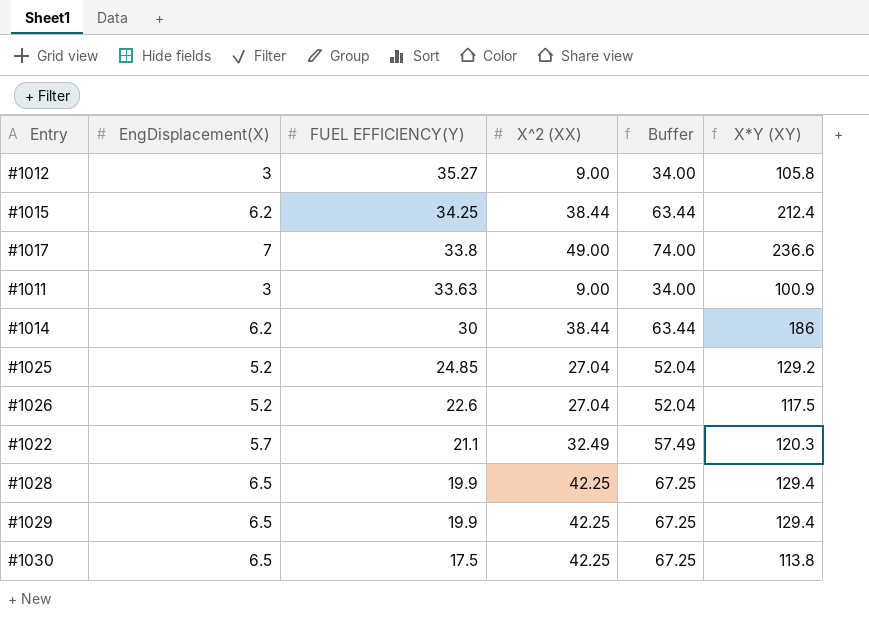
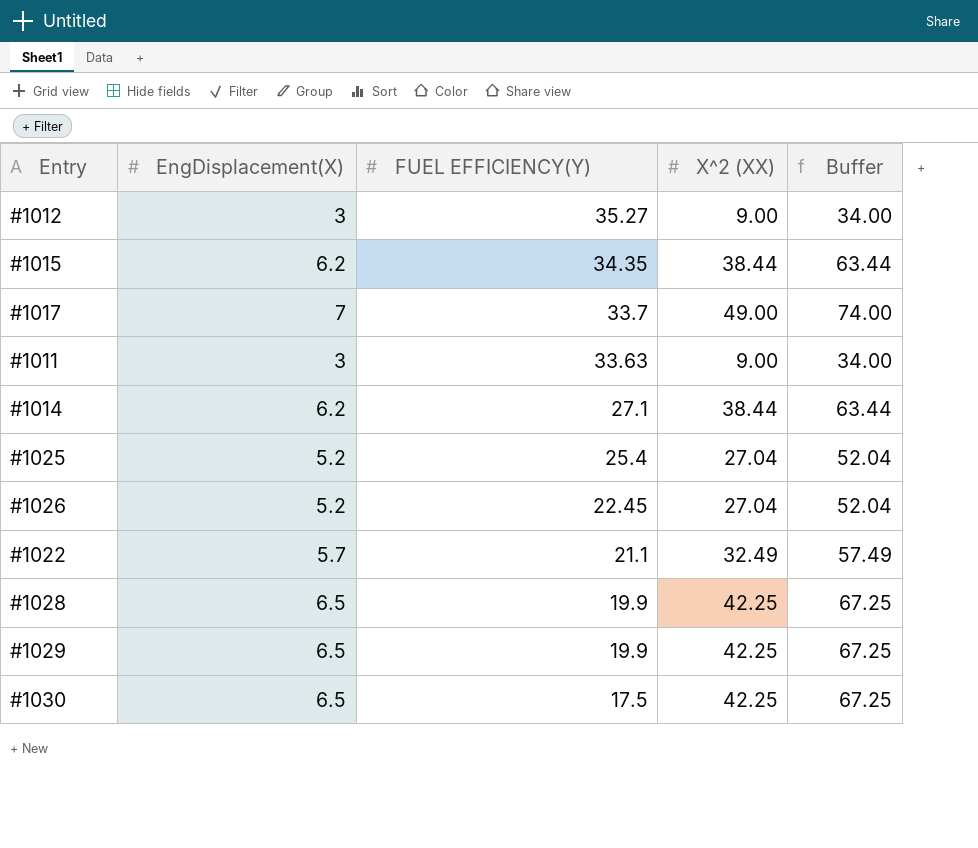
column X*Y (XY) | formula: [EngDisplacement(X)] * [FUEL EFFICIENCY(Y)] -> none
#1015 | FUEL EFFICIENCY(Y): 34.25 -> 34.35
#1017 | FUEL EFFICIENCY(Y): 33.8 -> 33.7
#1014 | FUEL EFFICIENCY(Y): 30 -> 27.1
#1025 | FUEL EFFICIENCY(Y): 24.85 -> 25.4
#1026 | FUEL EFFICIENCY(Y): 22.6 -> 22.45

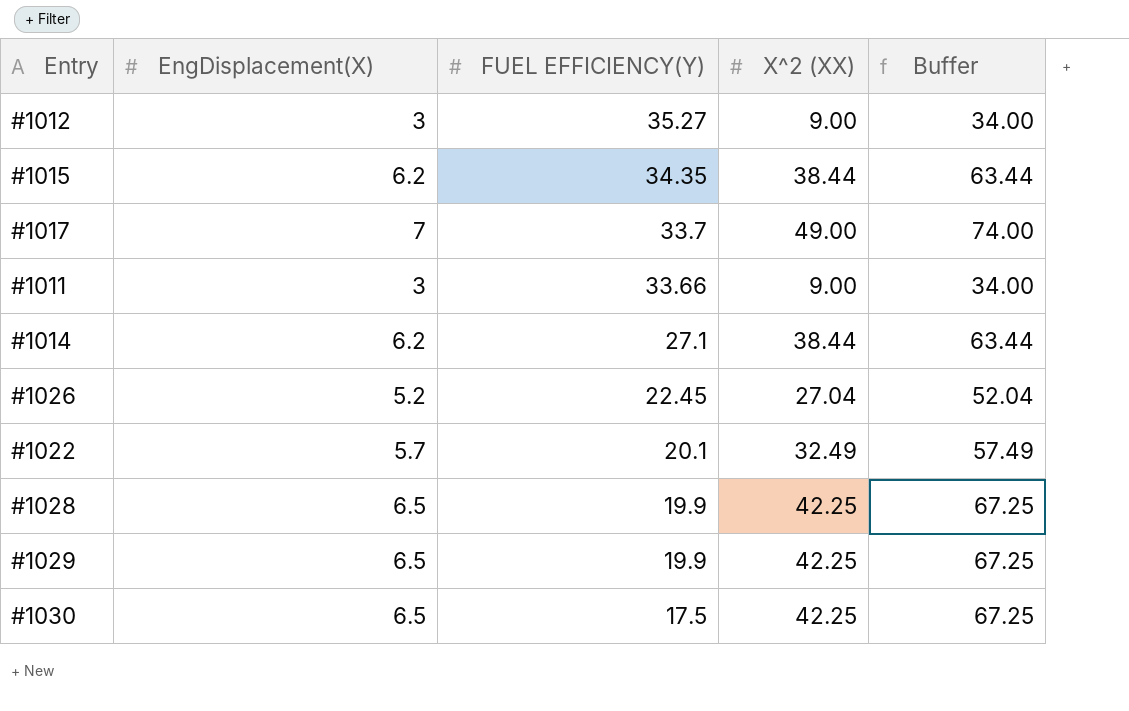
row #1025: 5.2 | 25.4 | 27.04 | 52.04 -> none
#1011 | FUEL EFFICIENCY(Y): 33.63 -> 33.66
#1022 | FUEL EFFICIENCY(Y): 21.1 -> 20.1

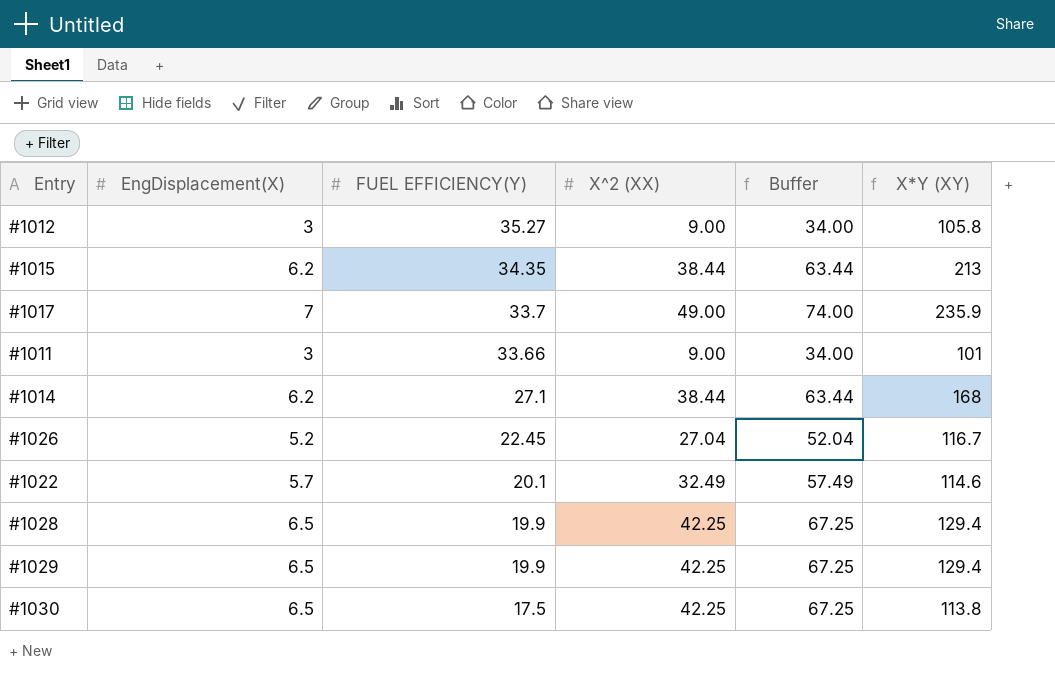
column X*Y (XY) | formula: none -> [EngDisplacement(X)] * [FUEL EFFICIENCY(Y)]

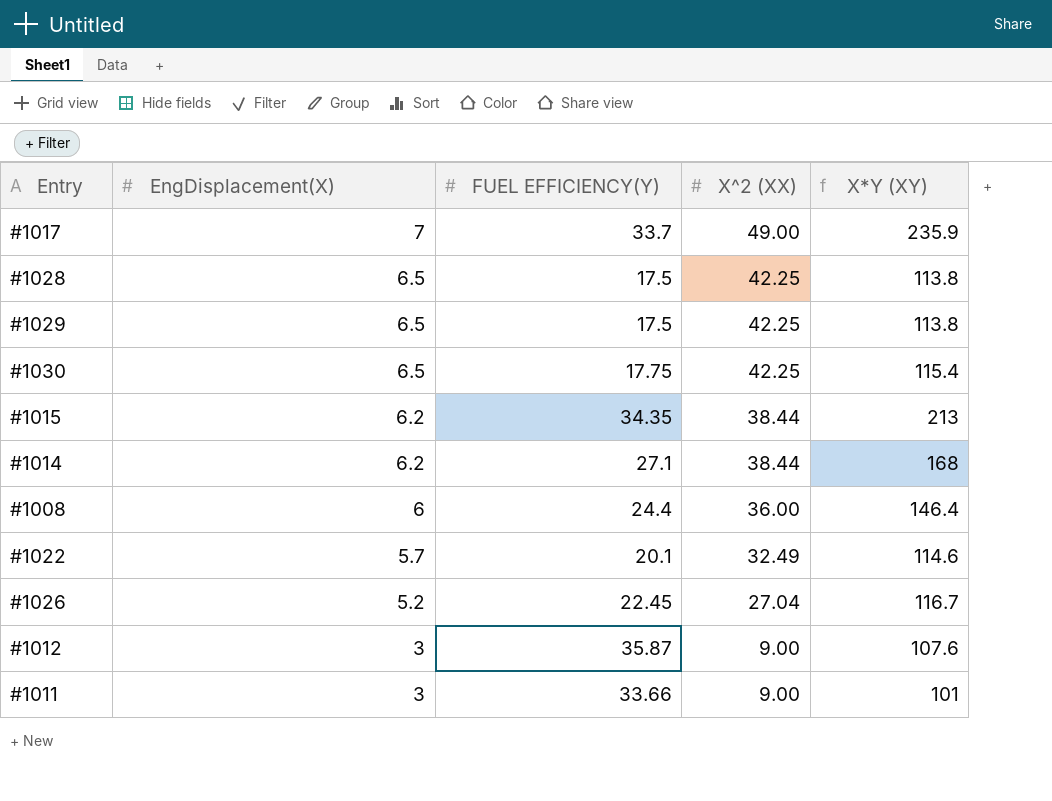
row order: FUEL EFFICIENCY(Y) descending -> EngDisplacement(X) descending
column Buffer | formula: [X^2 (XX)] + 25 -> none
#1028 | FUEL EFFICIENCY(Y): 19.9 -> 17.5
#1028 | X*Y (XY): 129.4 -> 113.8
#1029 | FUEL EFFICIENCY(Y): 19.9 -> 17.5
#1029 | X*Y (XY): 129.4 -> 113.8
#1030 | FUEL EFFICIENCY(Y): 17.5 -> 17.75
#1030 | X*Y (XY): 113.8 -> 115.4
row #1008: none -> 6 | 24.4 | 36.00 | 146.4
#1012 | FUEL EFFICIENCY(Y): 35.27 -> 35.87
#1012 | X*Y (XY): 105.8 -> 107.6

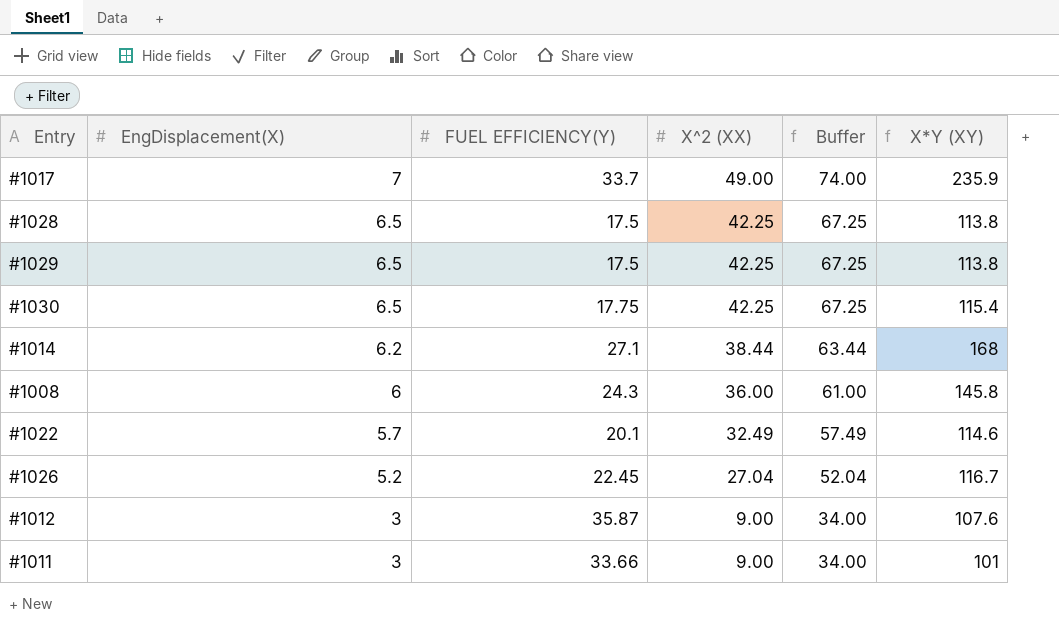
column Buffer | formula: none -> [X^2 (XX)] + 25
row #1015: 6.2 | 34.35 | 38.44 | 213 -> none
#1008 | FUEL EFFICIENCY(Y): 24.4 -> 24.3
#1008 | X*Y (XY): 146.4 -> 145.8

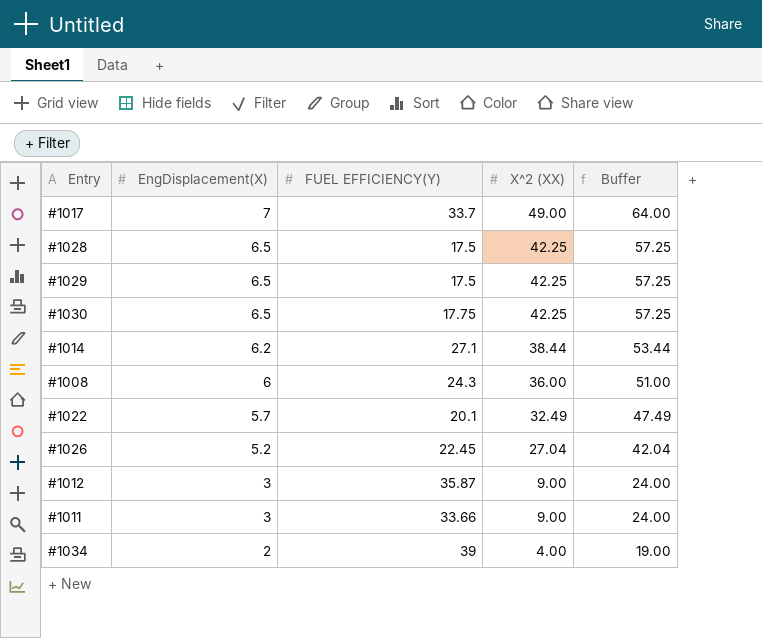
column X*Y (XY) | formula: [EngDisplacement(X)] * [FUEL EFFICIENCY(Y)] -> none
column Buffer | formula: [X^2 (XX)] + 25 -> [X^2 (XX)] + 15
row #1034: none -> 2 | 39 | 4.00 | 19.00

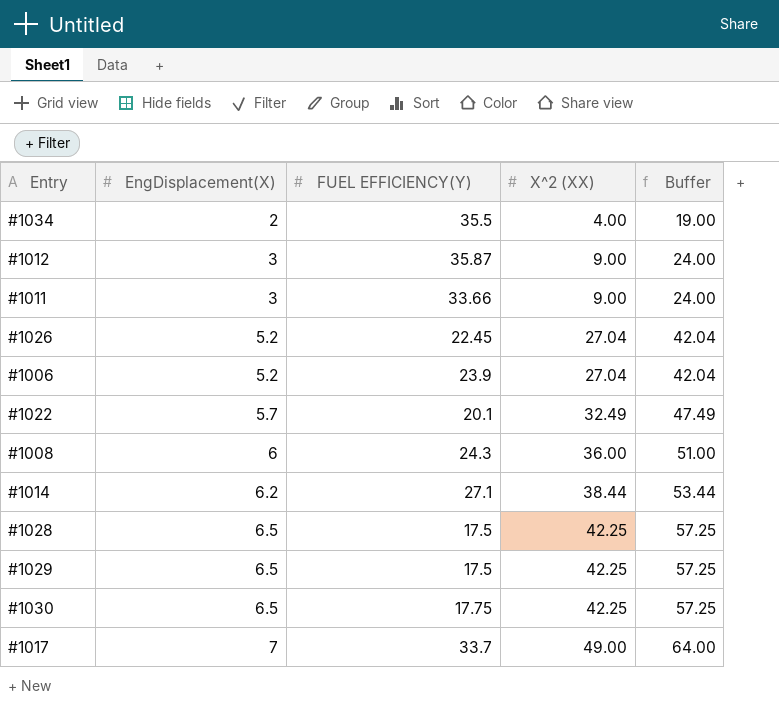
row order: EngDisplacement(X) descending -> EngDisplacement(X) ascending
#1034 | FUEL EFFICIENCY(Y): 39 -> 35.5
row #1006: none -> 5.2 | 23.9 | 27.04 | 42.04

